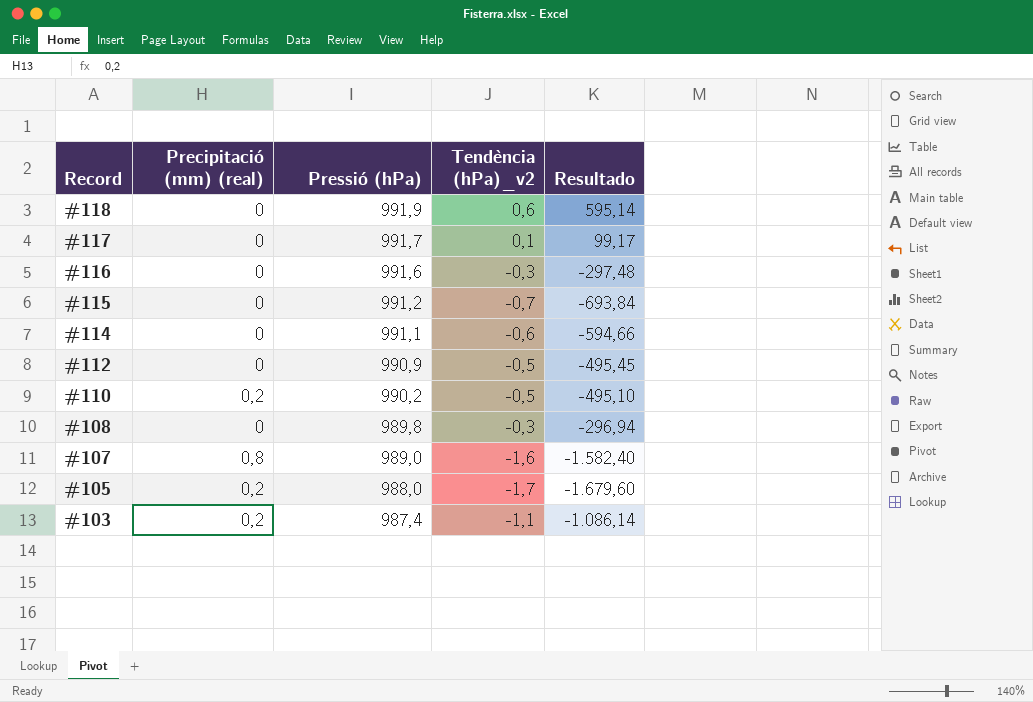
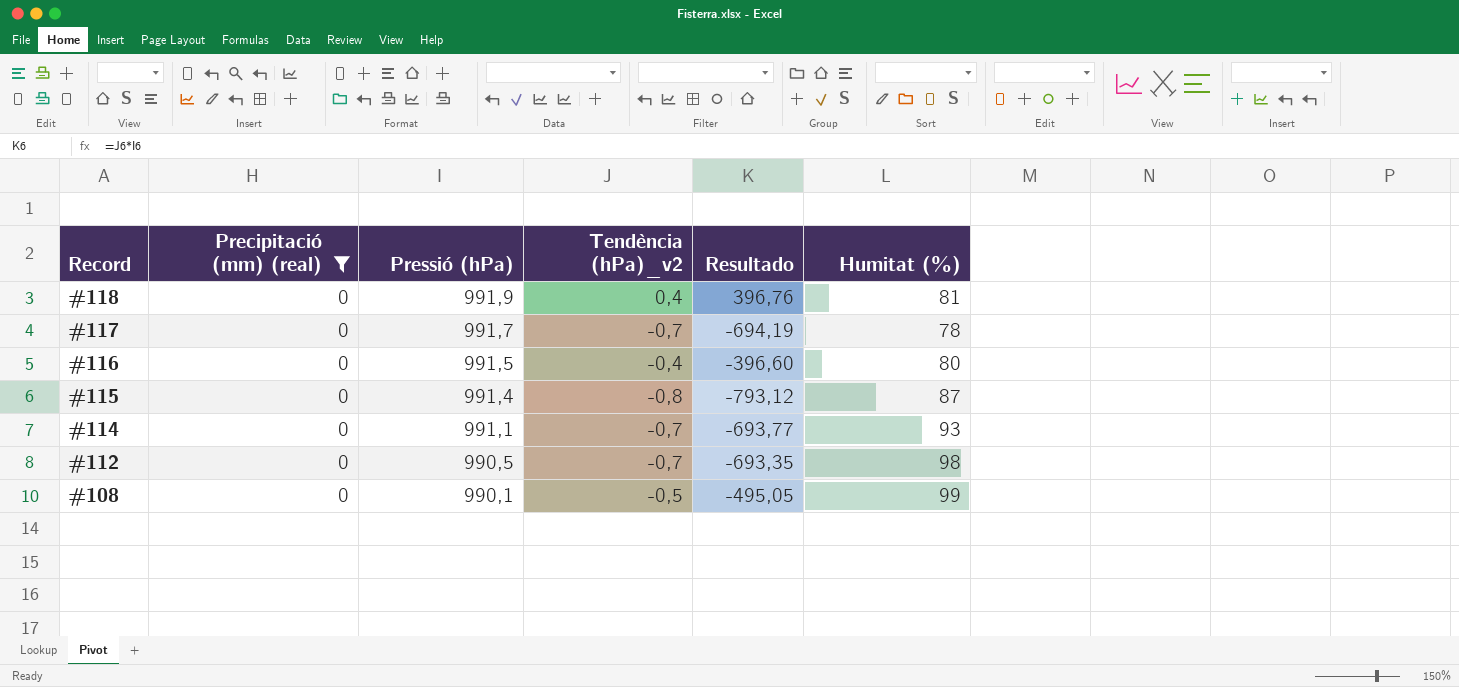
filter: none -> Precipitació (mm) (real) = 0
column Humitat (%) | position: none -> 6
#118 | Tendència (hPa)_v2: 0,6 -> 0,4
#118 | Resultado: 595,14 -> 396,76
#117 | Tendència (hPa)_v2: 0,1 -> -0,7
#117 | Resultado: 99,17 -> -694,19
#116 | Pressió (hPa): 991,6 -> 991,5
#116 | Tendència (hPa)_v2: -0,3 -> -0,4
#116 | Resultado: -297,48 -> -396,60
#115 | Pressió (hPa): 991,2 -> 991,4
#115 | Tendència (hPa)_v2: -0,7 -> -0,8
#115 | Resultado: -693,84 -> -793,12
#114 | Tendència (hPa)_v2: -0,6 -> -0,7
#114 | Resultado: -594,66 -> -693,77
#112 | Pressió (hPa): 990,9 -> 990,5
#112 | Tendència (hPa)_v2: -0,5 -> -0,7
#112 | Resultado: -495,45 -> -693,35
#108 | Pressió (hPa): 989,8 -> 990,1
#108 | Tendència (hPa)_v2: -0,3 -> -0,5
#108 | Resultado: -296,94 -> -495,05

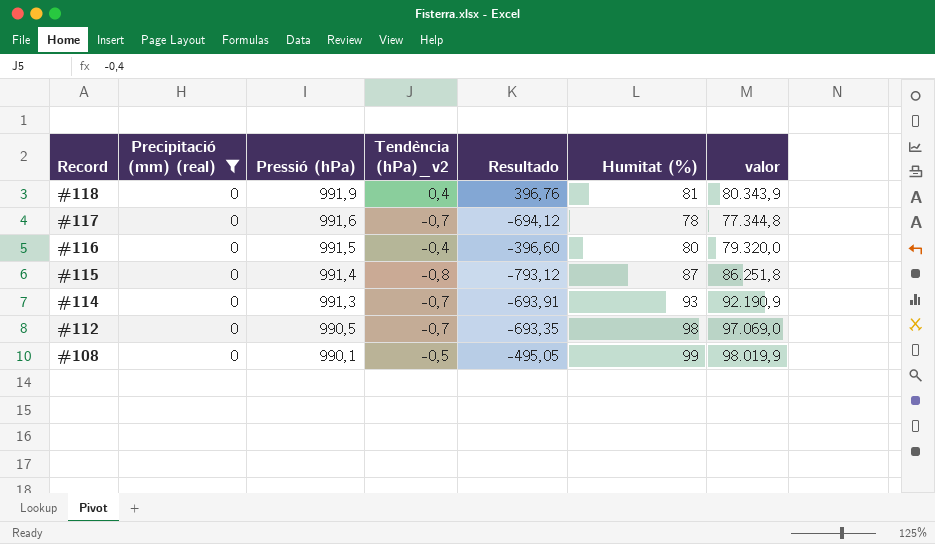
column valor | formula: none -> [Pressió (hPa)] * [Humitat (%)]
#117 | Pressió (hPa): 991,7 -> 991,6
#117 | Resultado: -694,19 -> -694,12
#114 | Pressió (hPa): 991,1 -> 991,3
#114 | Resultado: -693,77 -> -693,91

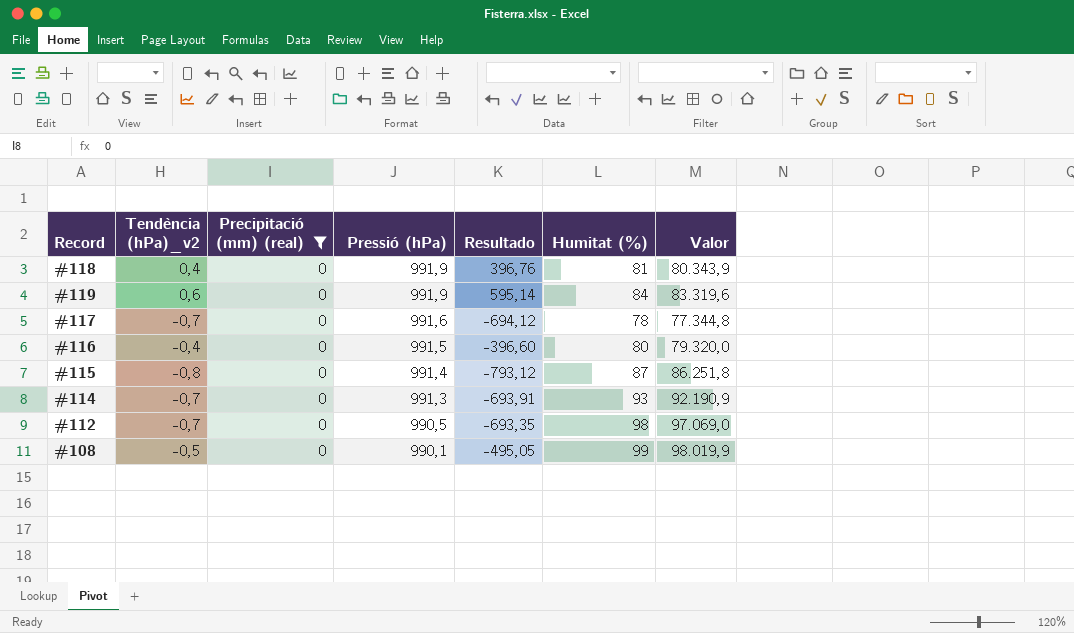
column Tendència (hPa)_v2 | position: 4 -> 2
column name: valor -> Valor
row #119: none -> 0,6 | 0 | 991,9 | 595,14 | 84 | 83.319,6

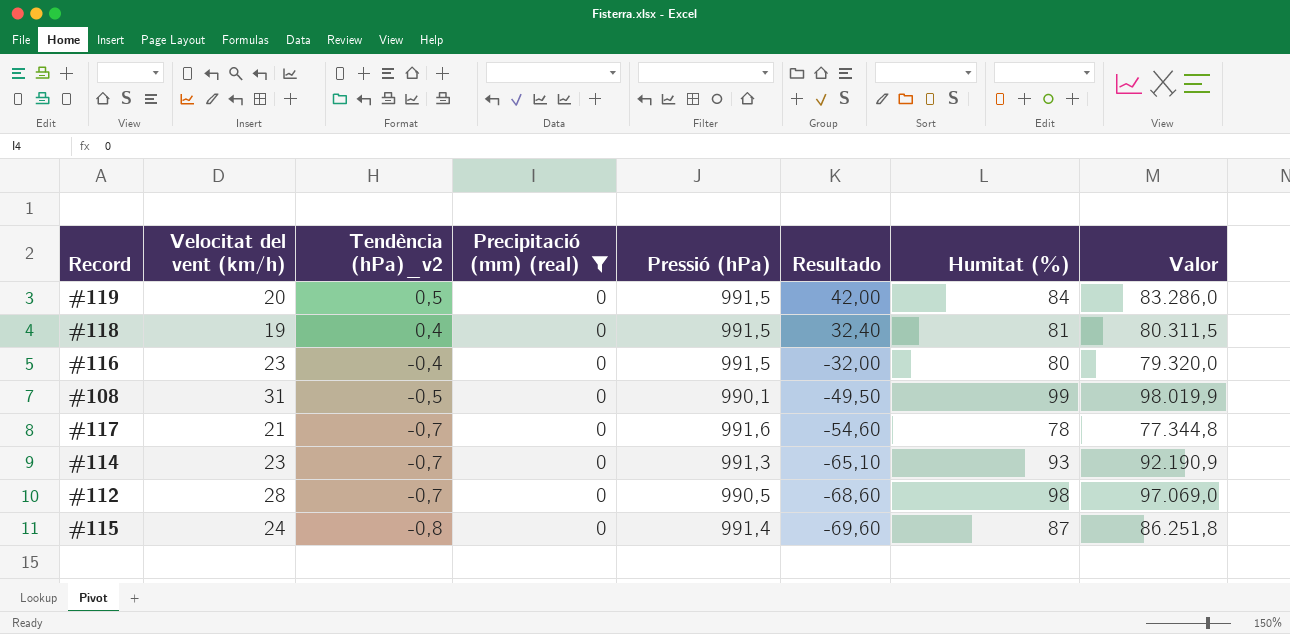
row order: Pressió (hPa) descending -> Tendència (hPa)_v2 descending
column Velocitat del vent (km/h) | position: none -> 2
column Resultado | formula: [Tendència (hPa)_v2] * [Pressió (hPa)] -> [Tendència (hPa)_v2] * [Humitat (%)]
#119 | Tendència (hPa)_v2: 0,6 -> 0,5
#119 | Pressió (hPa): 991,9 -> 991,5
#119 | Valor: 83.319,6 -> 83.286,0
#118 | Pressió (hPa): 991,9 -> 991,5
#118 | Valor: 80.343,9 -> 80.311,5

